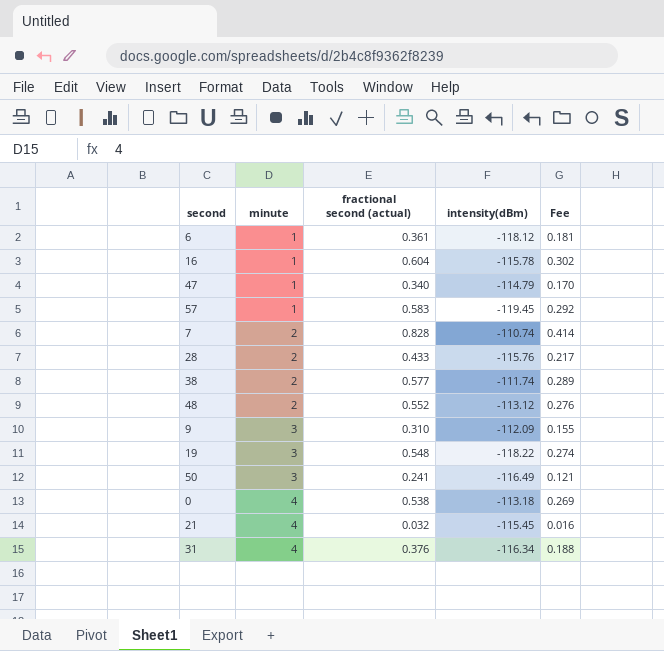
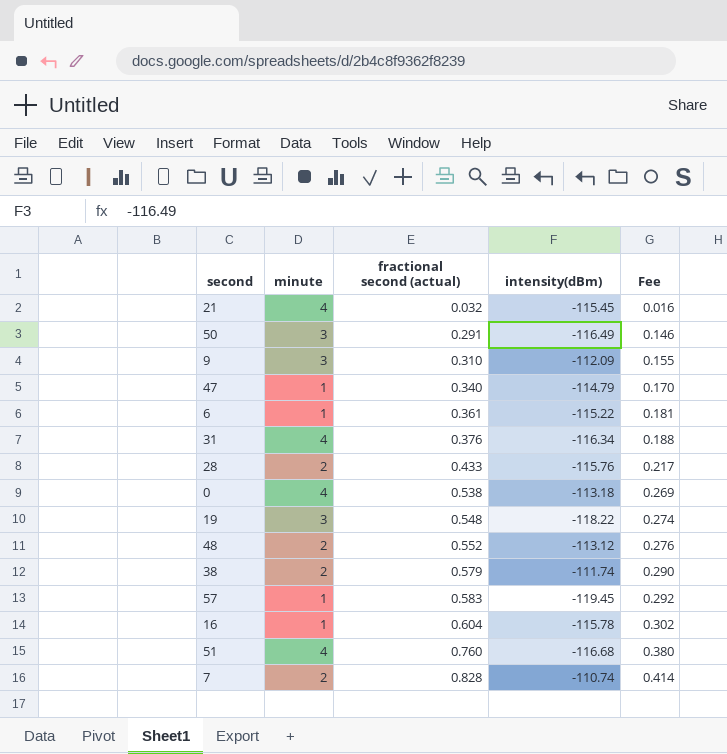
row order: minute ascending -> fractional second (actual) ascending
50 | fractional second (actual): 0.241 -> 0.291
50 | Fee: 0.121 -> 0.146
6 | intensity(dBm): -118.12 -> -115.22
38 | fractional second (actual): 0.577 -> 0.579
38 | Fee: 0.289 -> 0.290
row 51: none -> 4 | 0.760 | -116.68 | 0.380

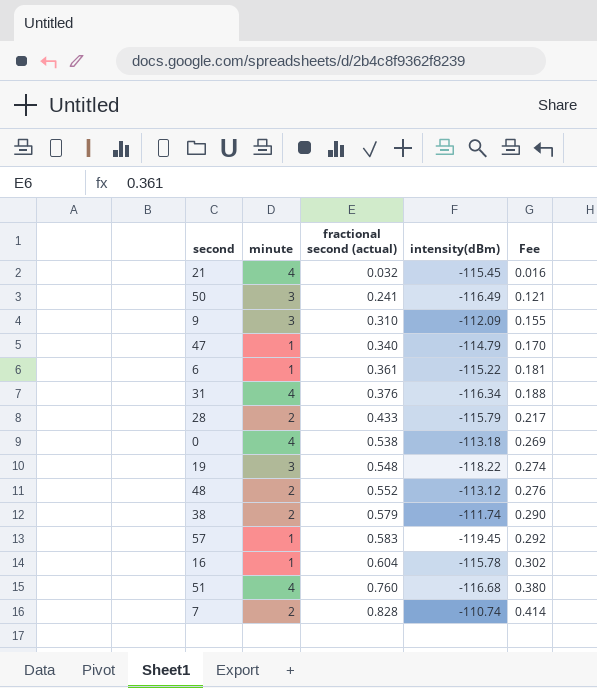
50 | fractional second (actual): 0.291 -> 0.241
50 | Fee: 0.146 -> 0.121
28 | intensity(dBm): -115.76 -> -115.79

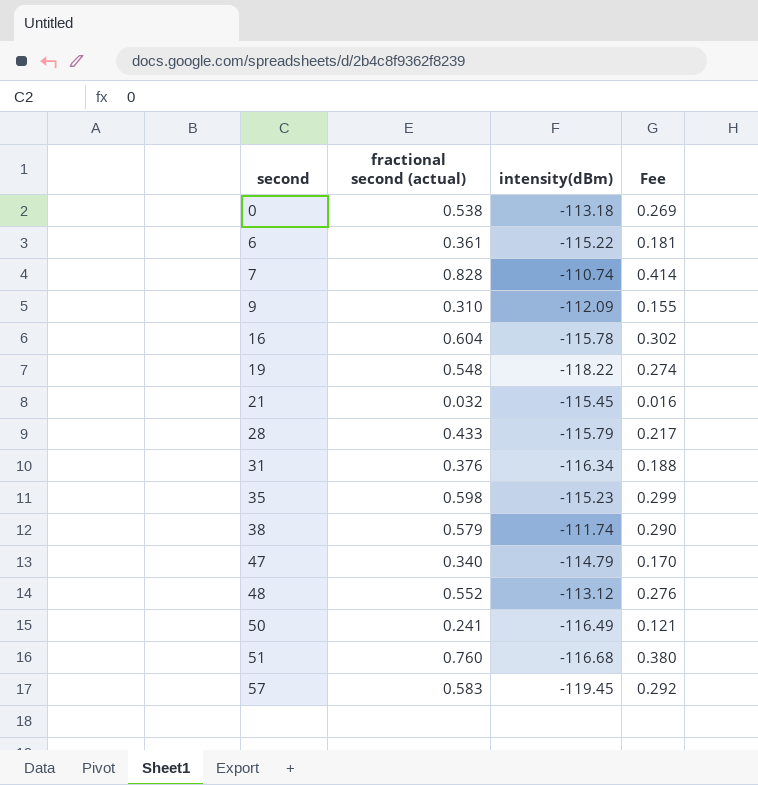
row order: fractional second (actual) ascending -> second ascending
column minute | position: 2 -> none
row 35: none -> 0.598 | -115.23 | 0.299

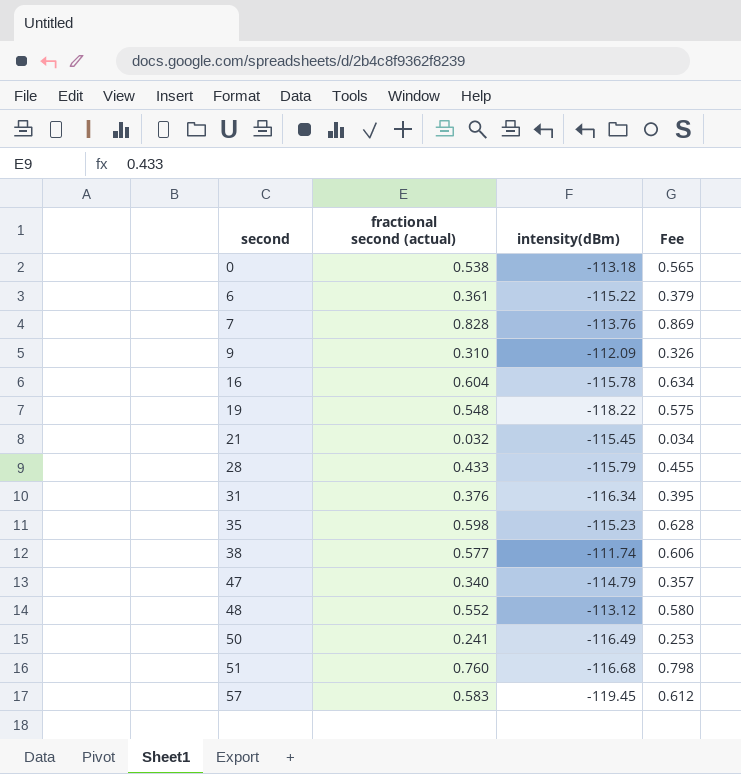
column Fee | formula: [fractional second (actual)] * 0.5 -> [fractional second (actual)] * 1.05
7 | intensity(dBm): -110.74 -> -113.76
38 | fractional second (actual): 0.579 -> 0.577

